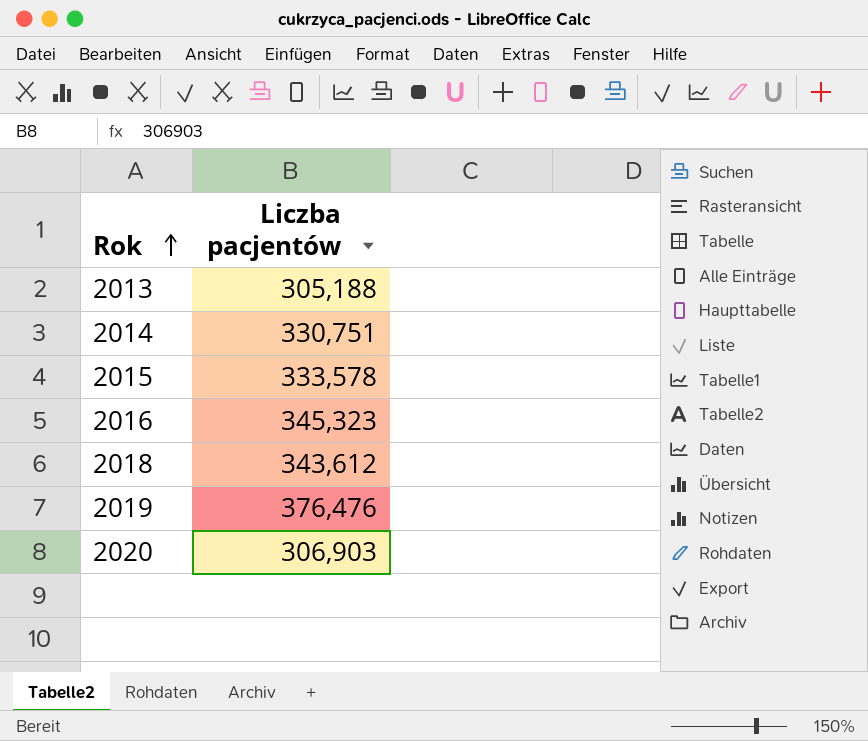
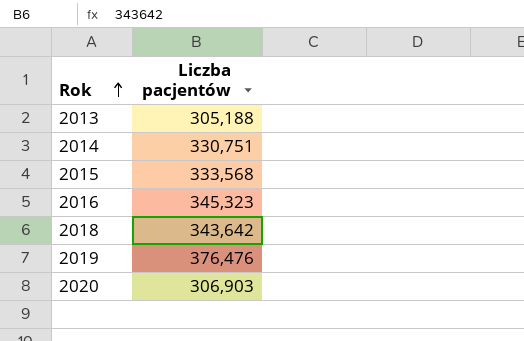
2015 | Liczba pacjentów: 333,578 -> 333,568
2018 | Liczba pacjentów: 343,612 -> 343,642

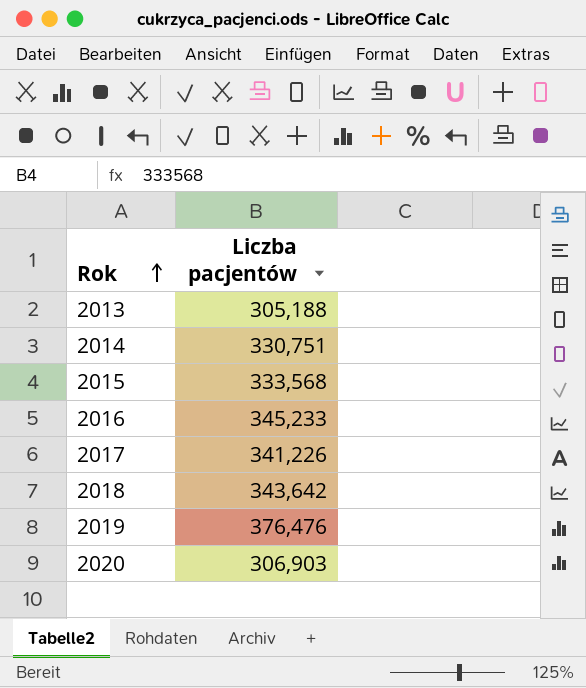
2016 | Liczba pacjentów: 345,323 -> 345,233
row 2017: none -> 341,226

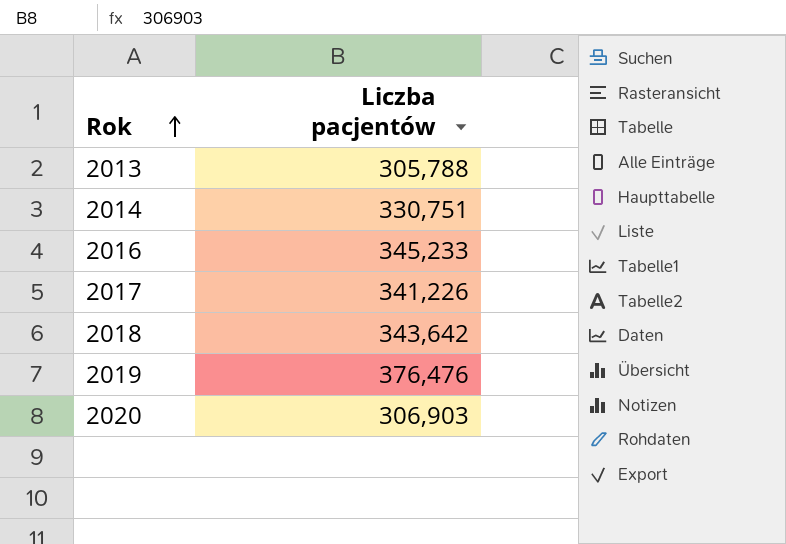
row 2015: 333,568 -> none
2013 | Liczba pacjentów: 305,188 -> 305,788

